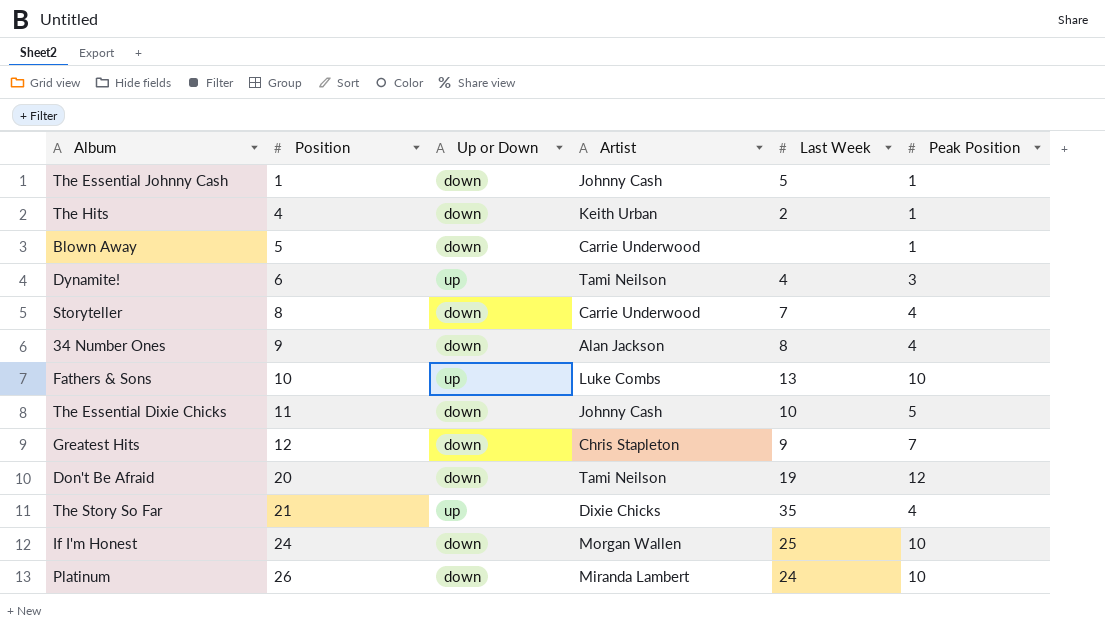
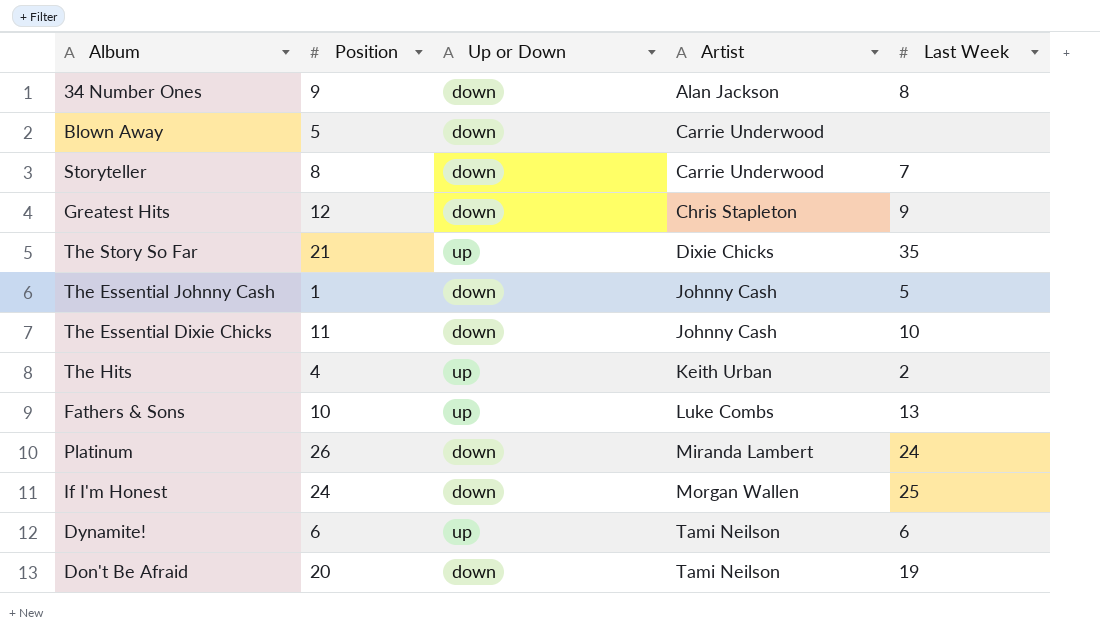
row order: Position ascending -> Artist ascending
column Peak Position | position: 6 -> none
The Hits | Up or Down: down -> up
Dynamite! | Last Week: 4 -> 6

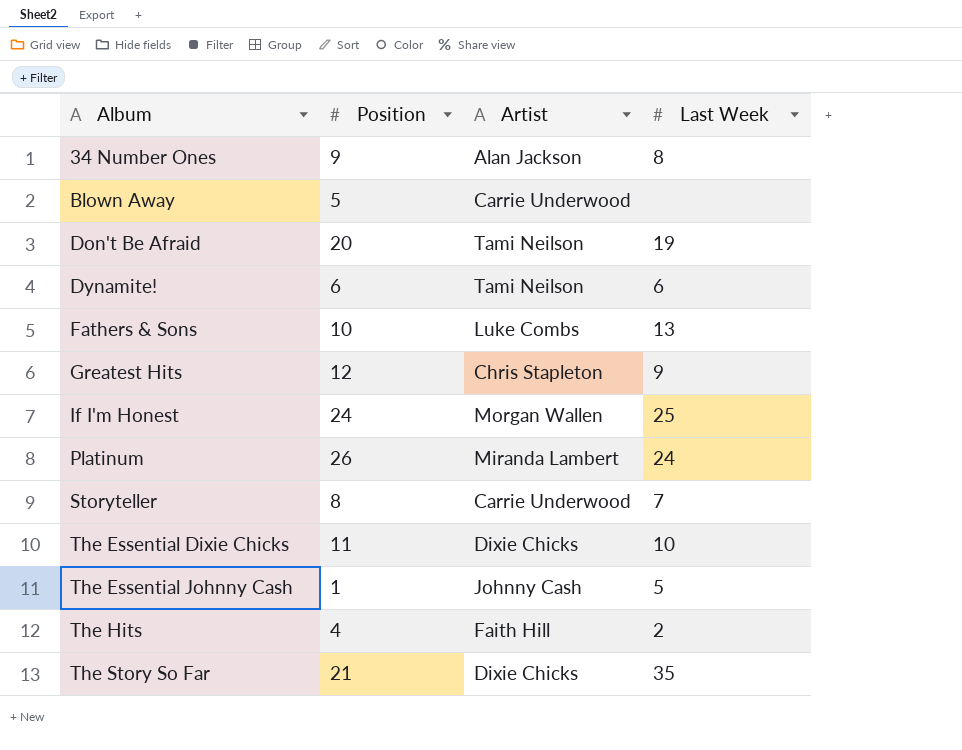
row order: Artist ascending -> Album ascending
column Up or Down | position: 3 -> none
The Essential Dixie Chicks | Artist: Johnny Cash -> Dixie Chicks
The Hits | Artist: Keith Urban -> Faith Hill

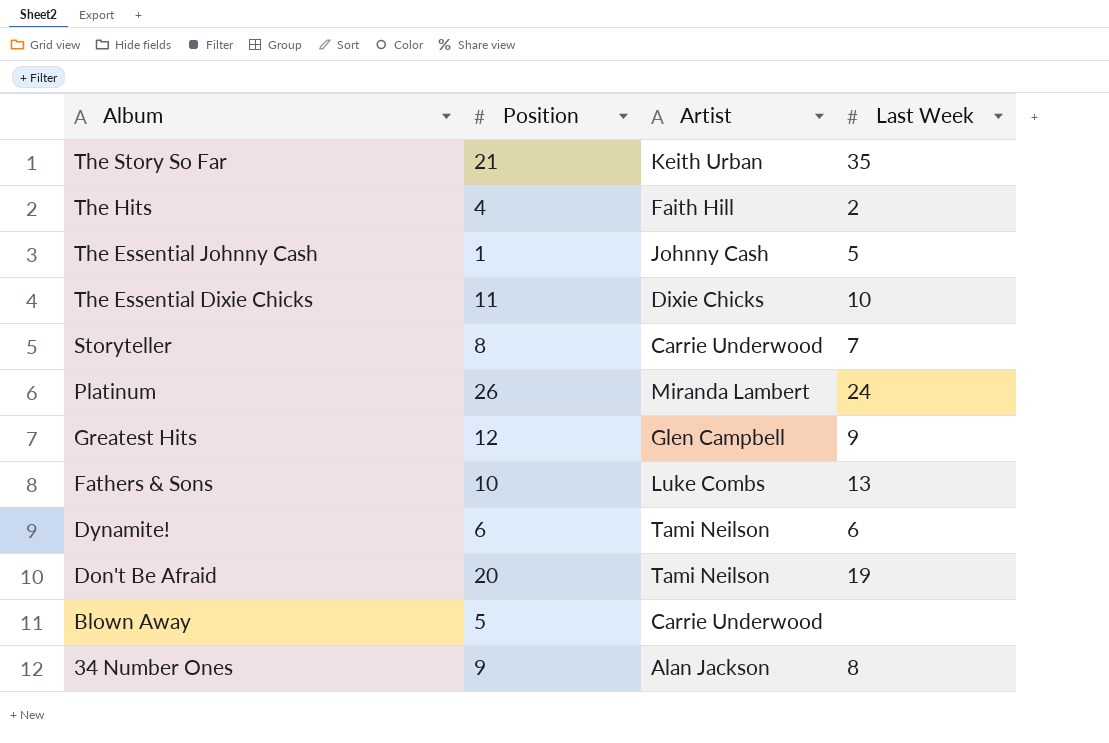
row order: Album ascending -> Album descending
row If I'm Honest: 24 | Morgan Wallen | 25 -> none
The Story So Far | Artist: Dixie Chicks -> Keith Urban
Greatest Hits | Artist: Chris Stapleton -> Glen Campbell

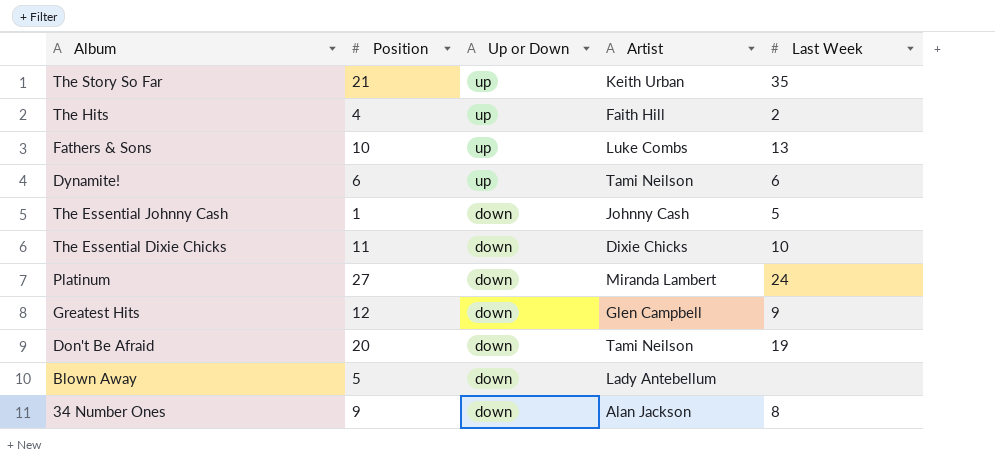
row order: Album descending -> Up or Down descending
column Up or Down | position: none -> 3
row Storyteller: 8 | Carrie Underwood | 7 -> none
Platinum | Position: 26 -> 27
Blown Away | Artist: Carrie Underwood -> Lady Antebellum

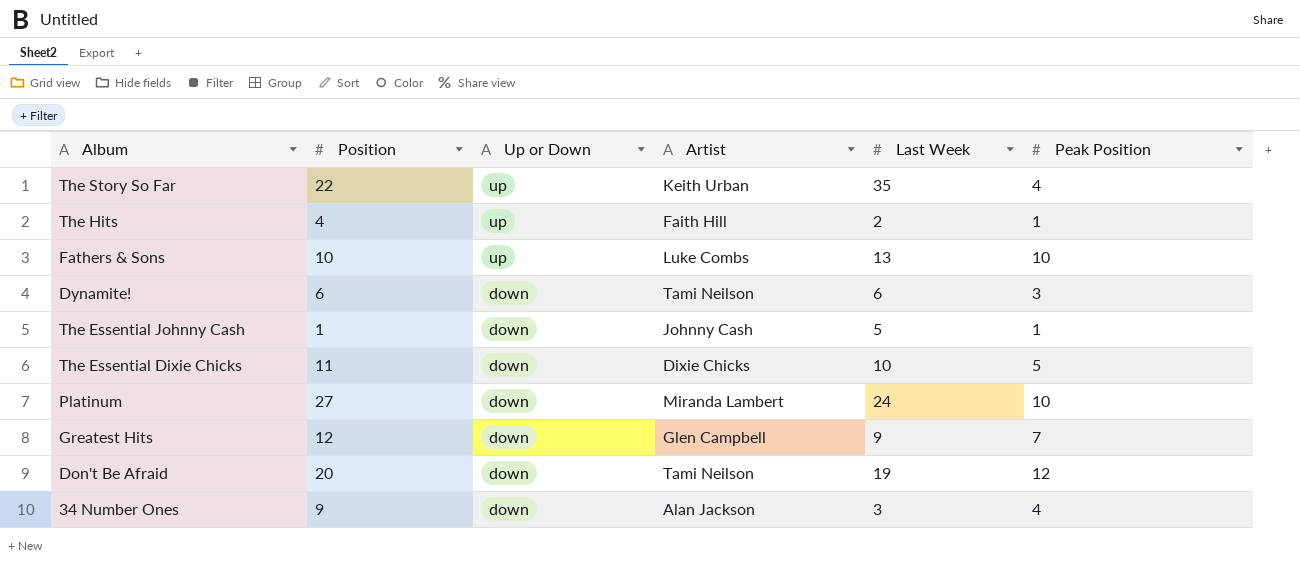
column Peak Position | position: none -> 6
row Blown Away: 5 | down | Lady Antebellum | none -> none
The Story So Far | Position: 21 -> 22
Dynamite! | Up or Down: up -> down
34 Number Ones | Last Week: 8 -> 3

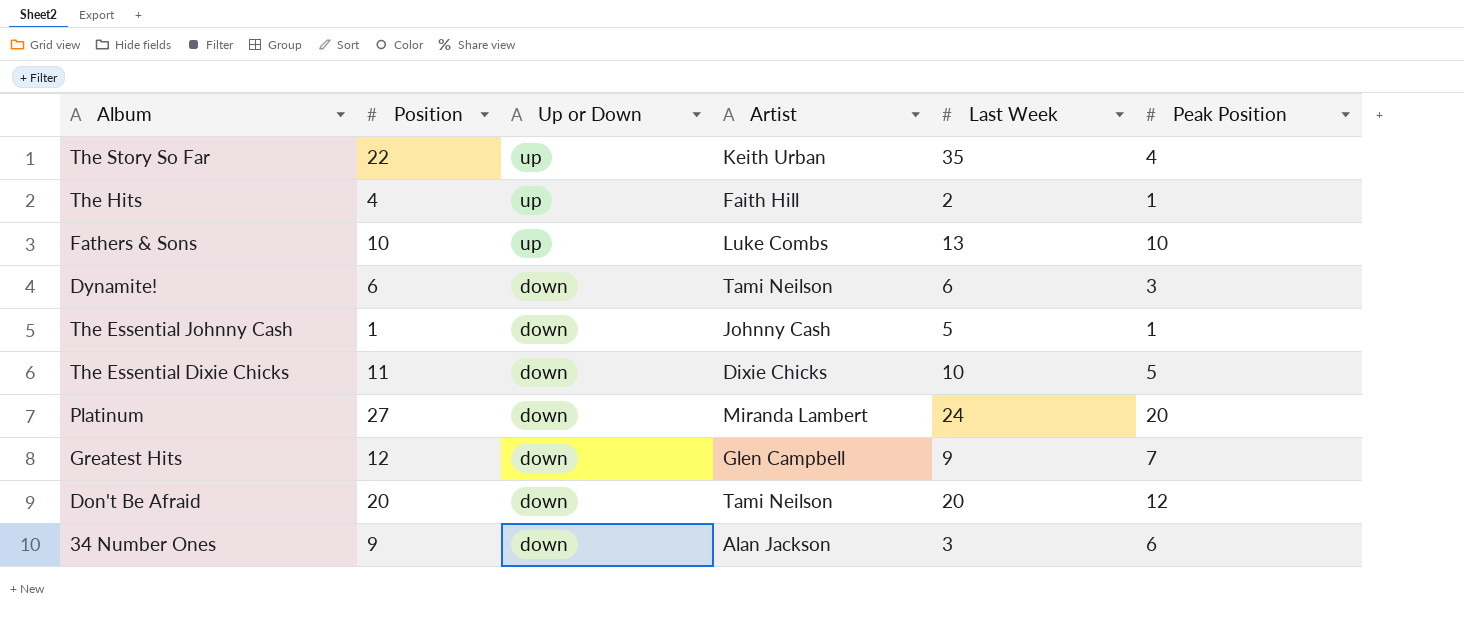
Platinum | Peak Position: 10 -> 20
Don't Be Afraid | Last Week: 19 -> 20
34 Number Ones | Peak Position: 4 -> 6

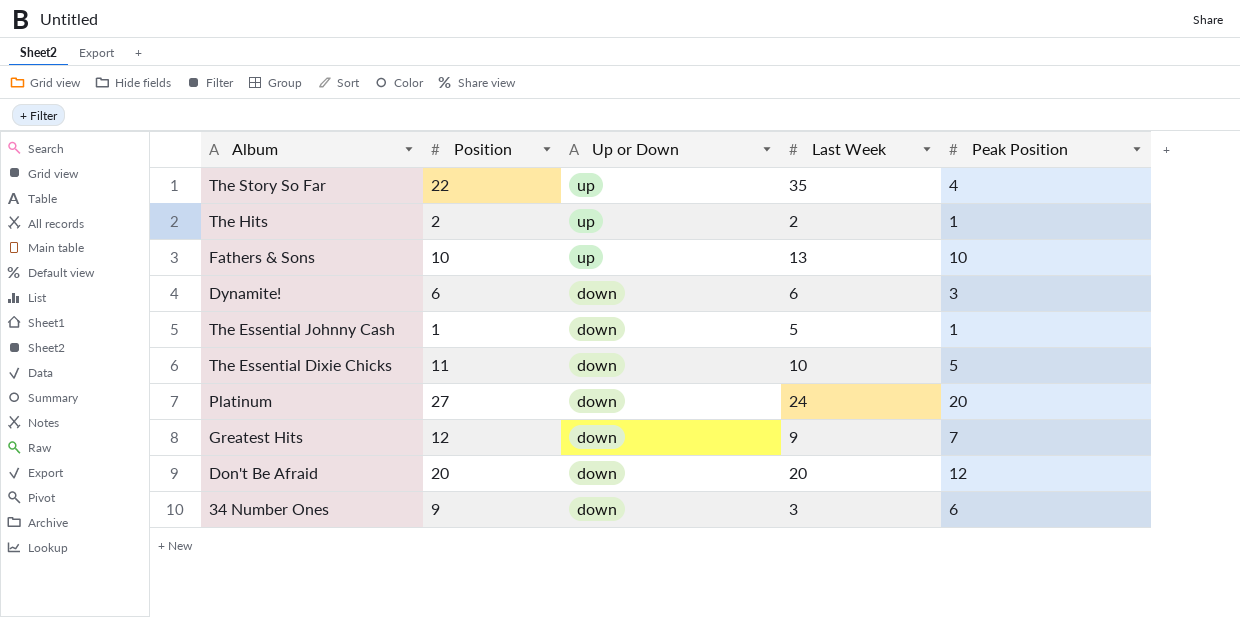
column Artist | position: 4 -> none
The Hits | Position: 4 -> 2

